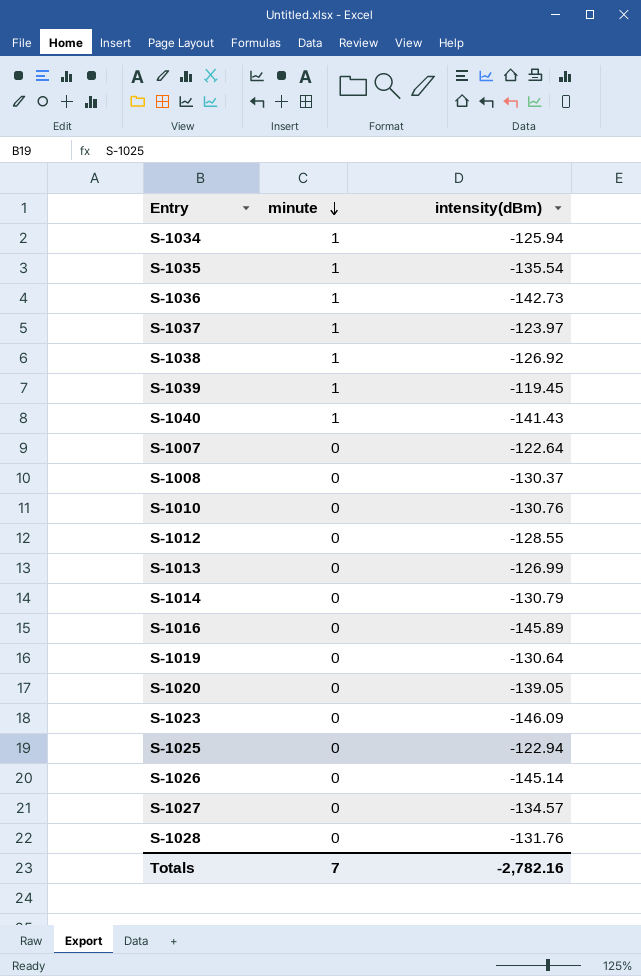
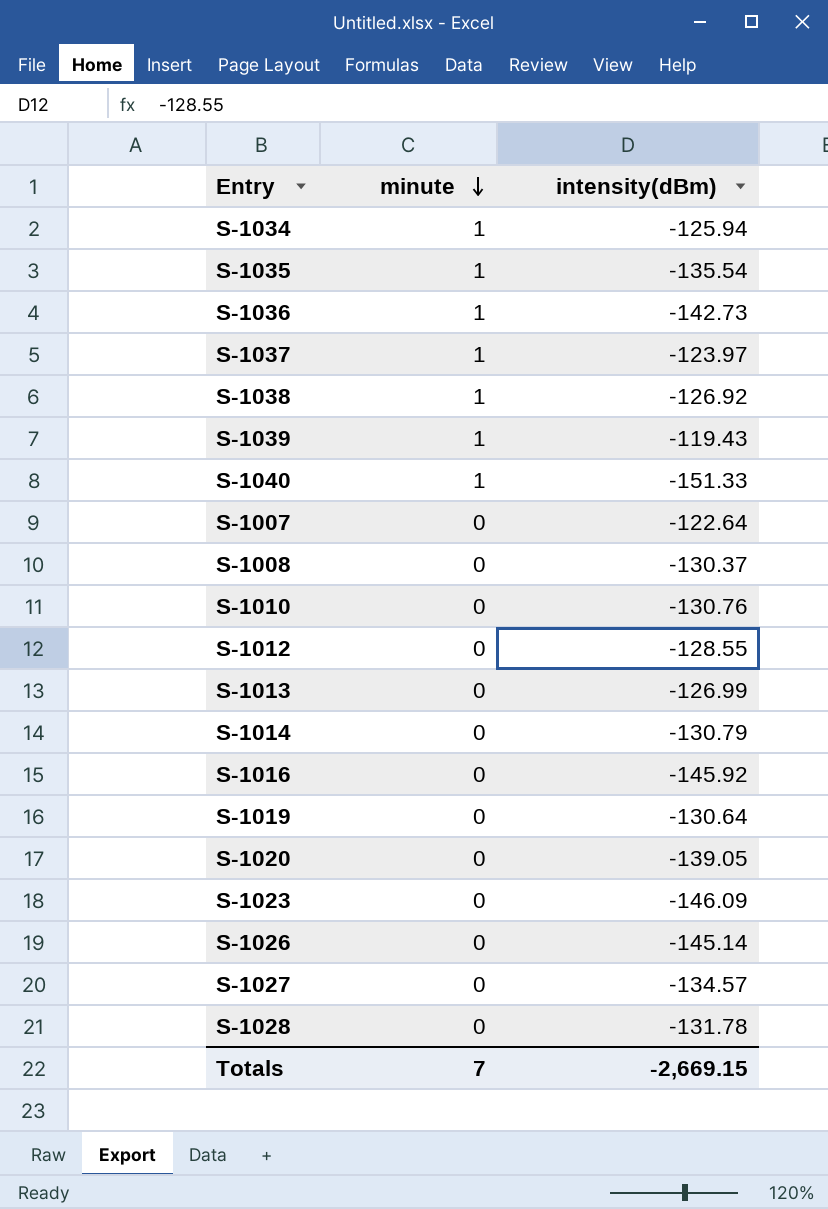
row S-1025: 0 | -122.94 -> none
S-1039 | intensity(dBm): -119.45 -> -119.43
S-1040 | intensity(dBm): -141.43 -> -151.33
S-1016 | intensity(dBm): -145.89 -> -145.92
S-1028 | intensity(dBm): -131.76 -> -131.78
Totals | intensity(dBm): -2,782.16 -> -2,669.15

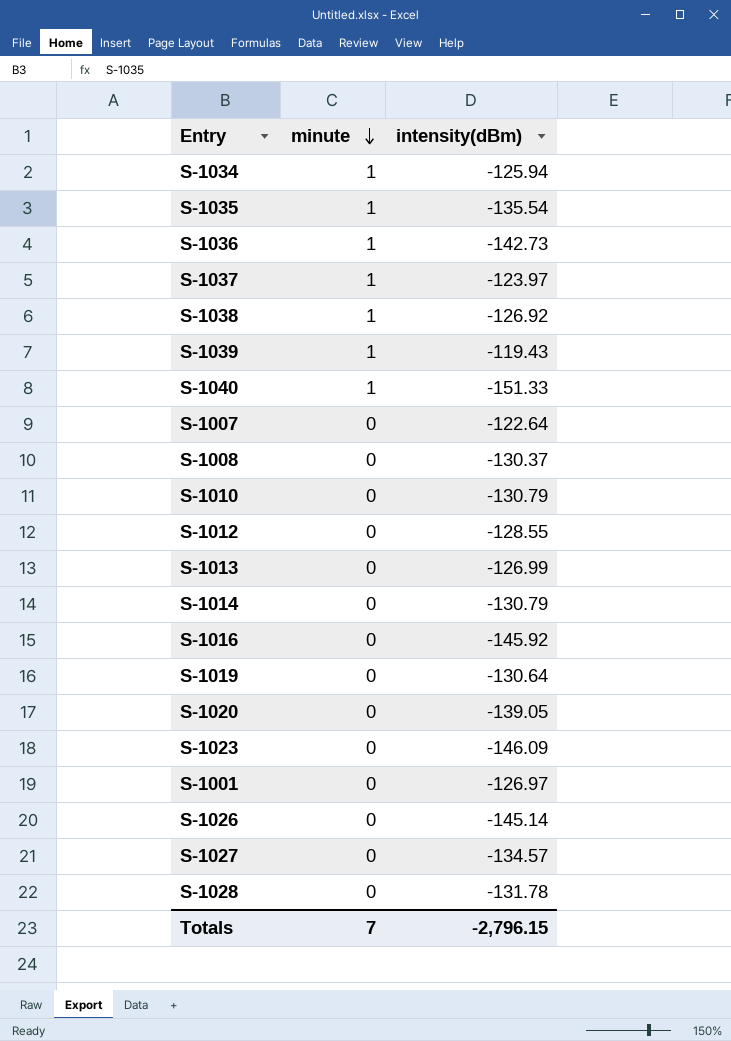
S-1010 | intensity(dBm): -130.76 -> -130.79
row S-1001: none -> 0 | -126.97
Totals | intensity(dBm): -2,669.15 -> -2,796.15

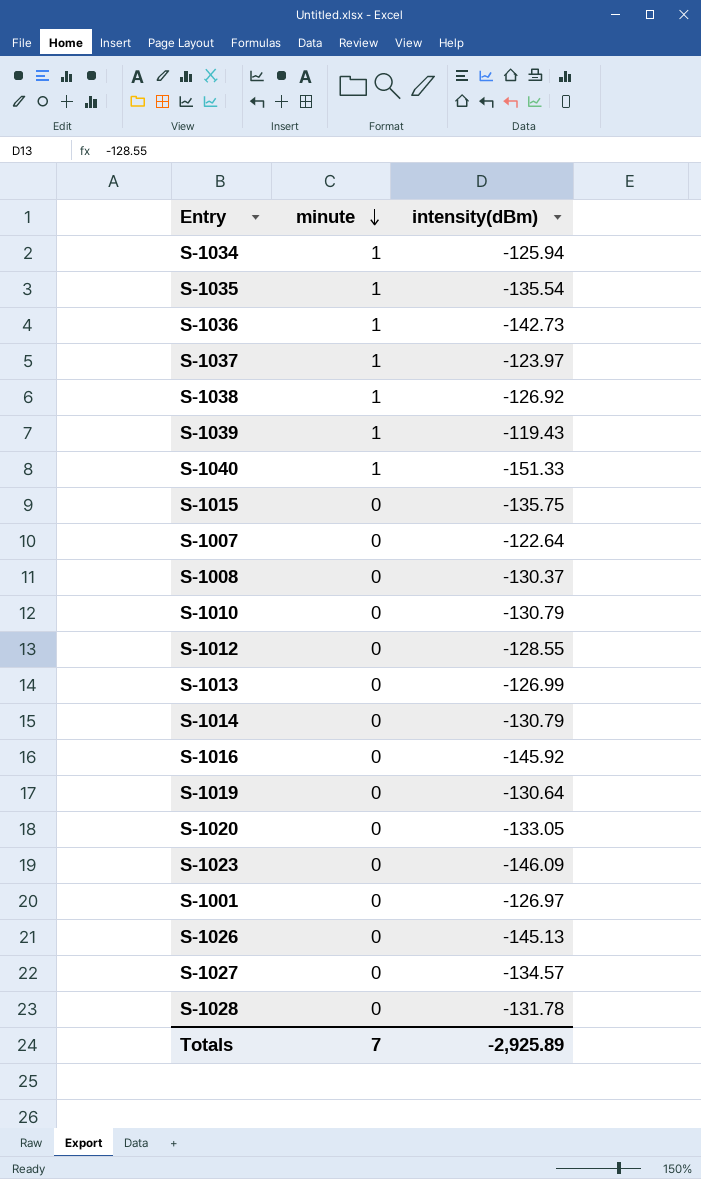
row S-1015: none -> 0 | -135.75
S-1020 | intensity(dBm): -139.05 -> -133.05
S-1026 | intensity(dBm): -145.14 -> -145.13
Totals | intensity(dBm): -2,796.15 -> -2,925.89

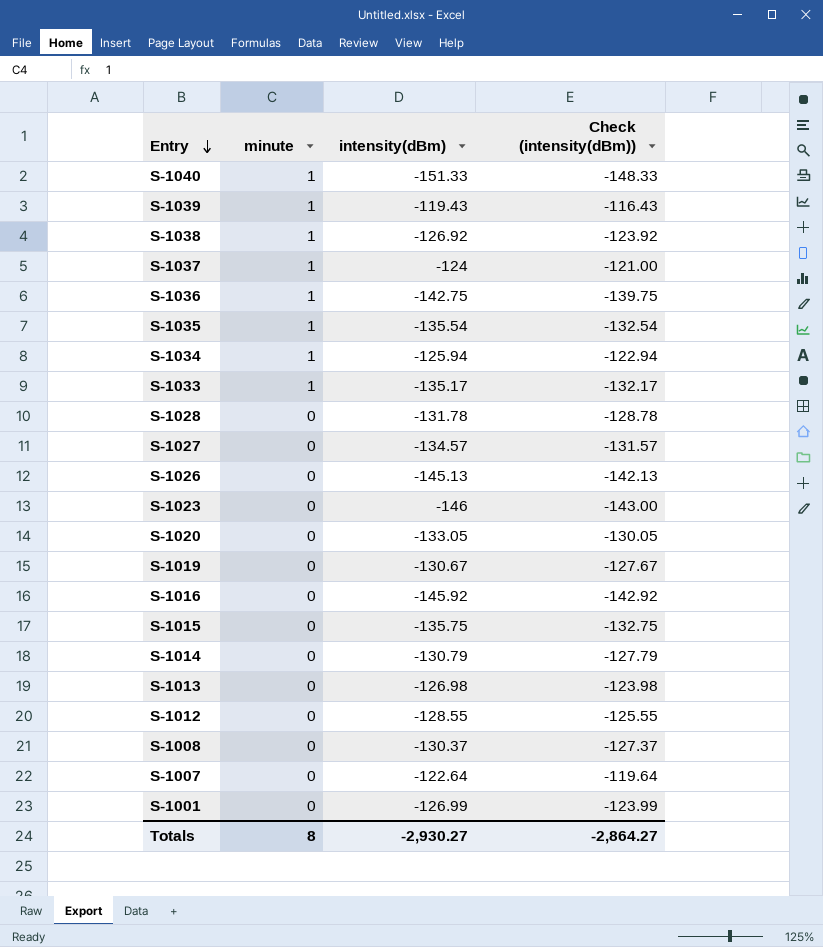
row order: minute descending -> Entry descending
column Check (intensity(dBm)) | formula: none -> [intensity(dBm)] + 3
row S-1010: 0 | -130.79 -> none
S-1037 | intensity(dBm): -123.97 -> -124
S-1036 | intensity(dBm): -142.73 -> -142.75
row S-1033: none -> 1 | -135.17 | -132.17
S-1023 | intensity(dBm): -146.09 -> -146
S-1019 | intensity(dBm): -130.64 -> -130.67
S-1013 | intensity(dBm): -126.99 -> -126.98
S-1001 | intensity(dBm): -126.97 -> -126.99
Totals | minute: 7 -> 8
Totals | intensity(dBm): -2,925.89 -> -2,930.27

